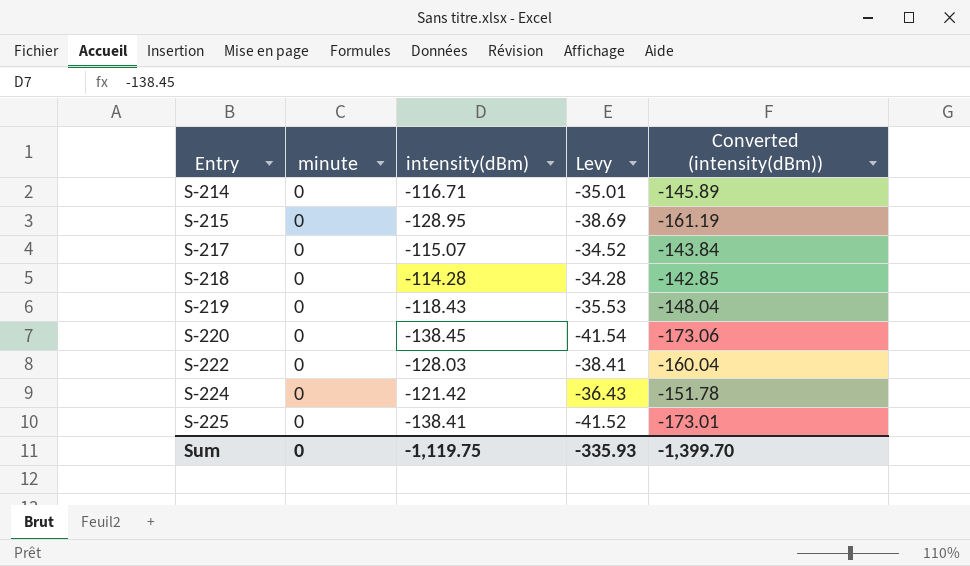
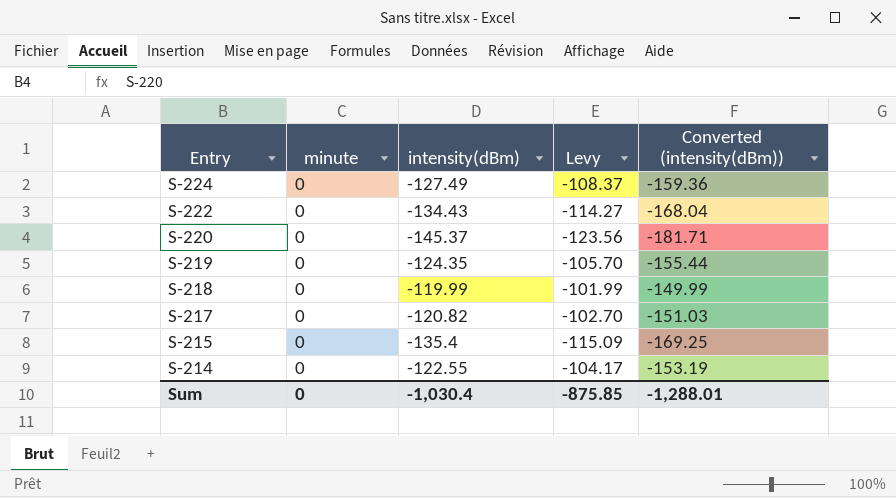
row order: Entry ascending -> Entry descending
column Levy | formula: [intensity(dBm)] * 0.3 -> [intensity(dBm)] * 0.85
row S-225: 0 | -138.41 | -41.52 | -173.01 -> none
S-224 | intensity(dBm): -121.42 -> -127.49
S-224 | Converted (intensity(dBm)): -151.78 -> -159.36
S-222 | intensity(dBm): -128.03 -> -134.43
S-222 | Converted (intensity(dBm)): -160.04 -> -168.04
S-220 | intensity(dBm): -138.45 -> -145.37
S-220 | Converted (intensity(dBm)): -173.06 -> -181.71
S-219 | intensity(dBm): -118.43 -> -124.35
S-219 | Converted (intensity(dBm)): -148.04 -> -155.44
S-218 | intensity(dBm): -114.28 -> -119.99
S-218 | Converted (intensity(dBm)): -142.85 -> -149.99
S-217 | intensity(dBm): -115.07 -> -120.82
S-217 | Converted (intensity(dBm)): -143.84 -> -151.03
S-215 | intensity(dBm): -128.95 -> -135.4
S-215 | Converted (intensity(dBm)): -161.19 -> -169.25
S-214 | intensity(dBm): -116.71 -> -122.55
S-214 | Converted (intensity(dBm)): -145.89 -> -153.19
Sum | intensity(dBm): -1,119.75 -> -1,030.4
Sum | Levy: -335.93 -> -875.85
Sum | Converted (intensity(dBm)): -1,399.70 -> -1,288.01

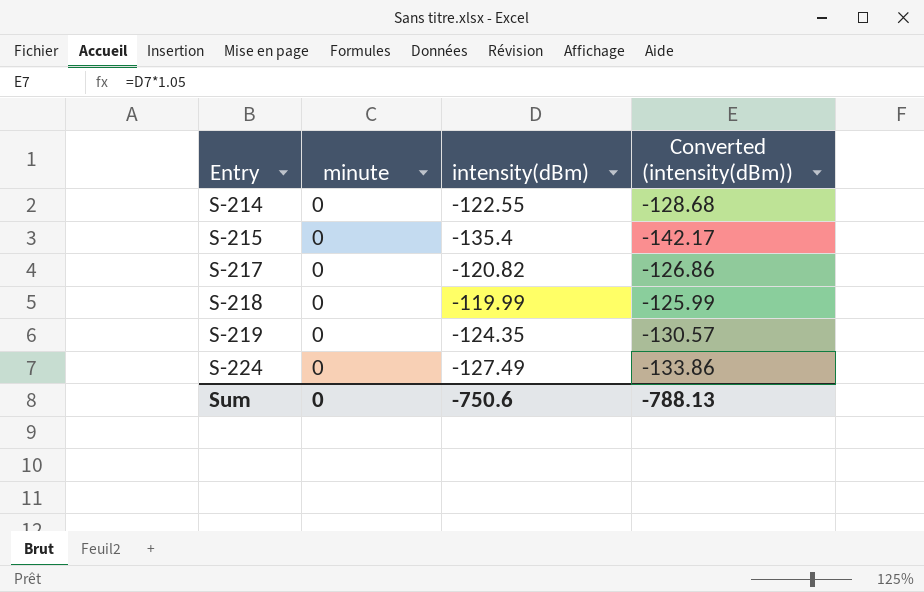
row order: Entry descending -> Entry ascending
column Levy | formula: [intensity(dBm)] * 0.85 -> none
column Converted (intensity(dBm)) | formula: [intensity(dBm)] * 1.25 -> [intensity(dBm)] * 1.05
row S-222: 0 | -134.43 | -114.27 | -168.04 -> none
row S-220: 0 | -145.37 | -123.56 | -181.71 -> none
Sum | intensity(dBm): -1,030.4 -> -750.6
Sum | Converted (intensity(dBm)): -1,288.01 -> -788.13

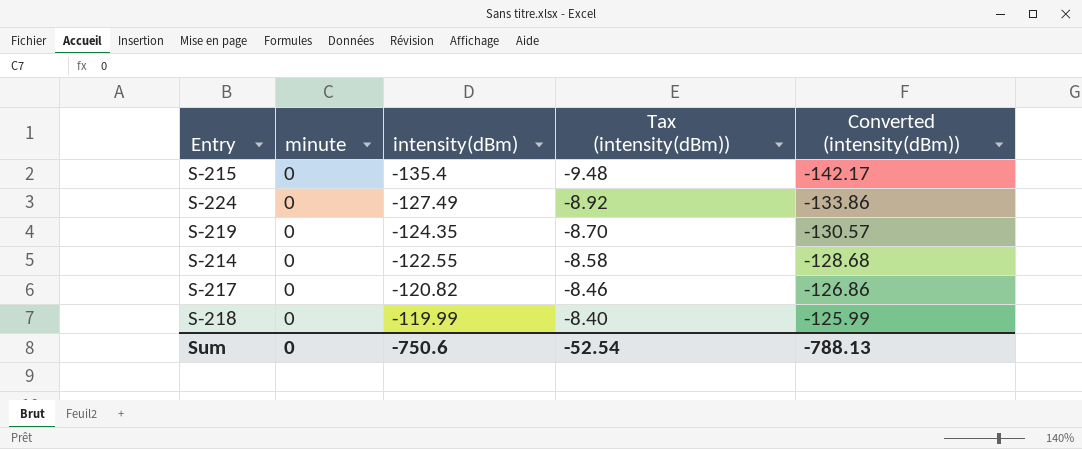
row order: Entry ascending -> intensity(dBm) ascending
column Tax (intensity(dBm)) | formula: none -> [intensity(dBm)] * 0.07

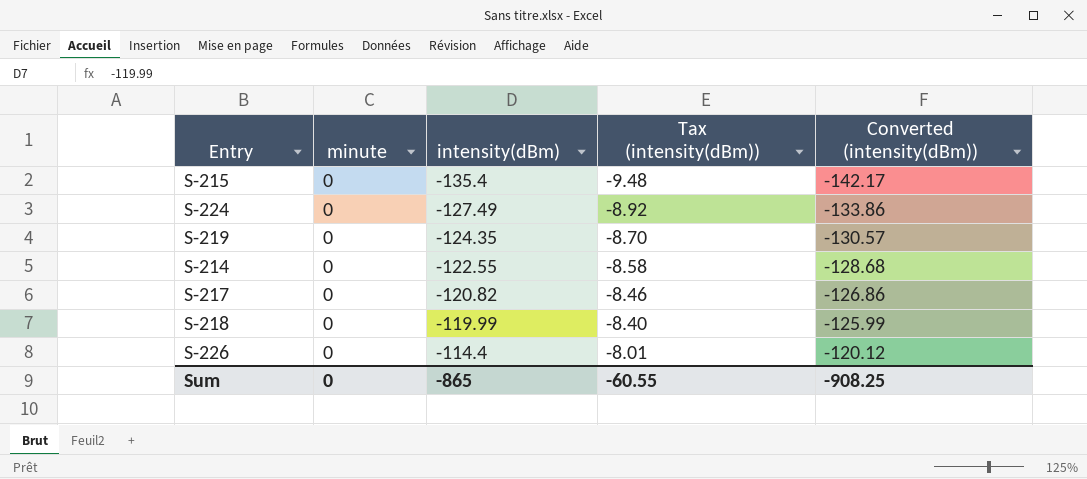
row S-226: none -> 0 | -114.4 | -8.01 | -120.12
Sum | intensity(dBm): -750.6 -> -865
Sum | Tax (intensity(dBm)): -52.54 -> -60.55
Sum | Converted (intensity(dBm)): -788.13 -> -908.25

